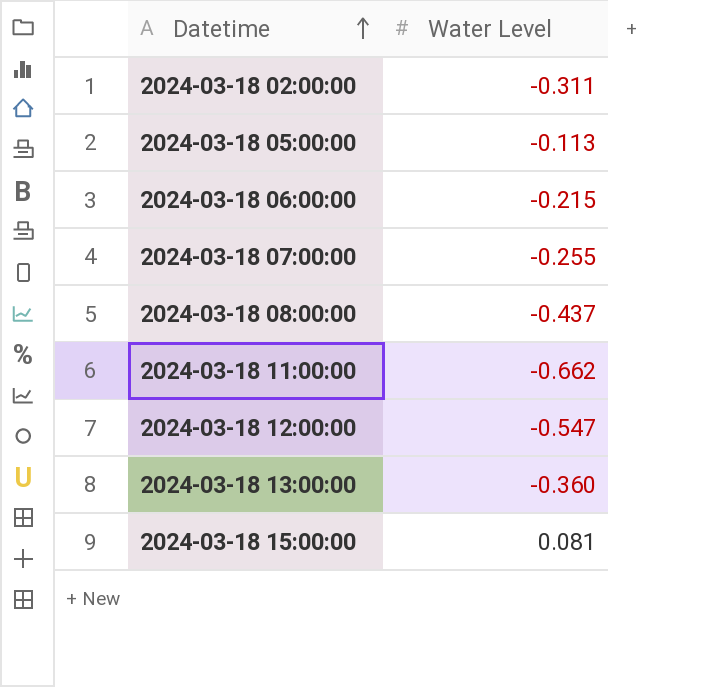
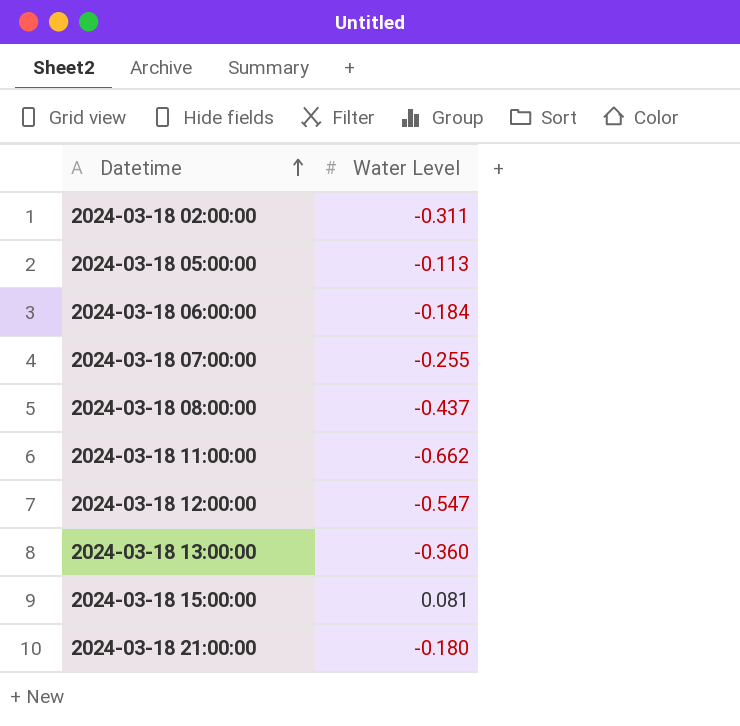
2024-03-18 06:00:00 | Water Level: -0.215 -> -0.184
row 2024-03-18 21:00:00: none -> -0.180

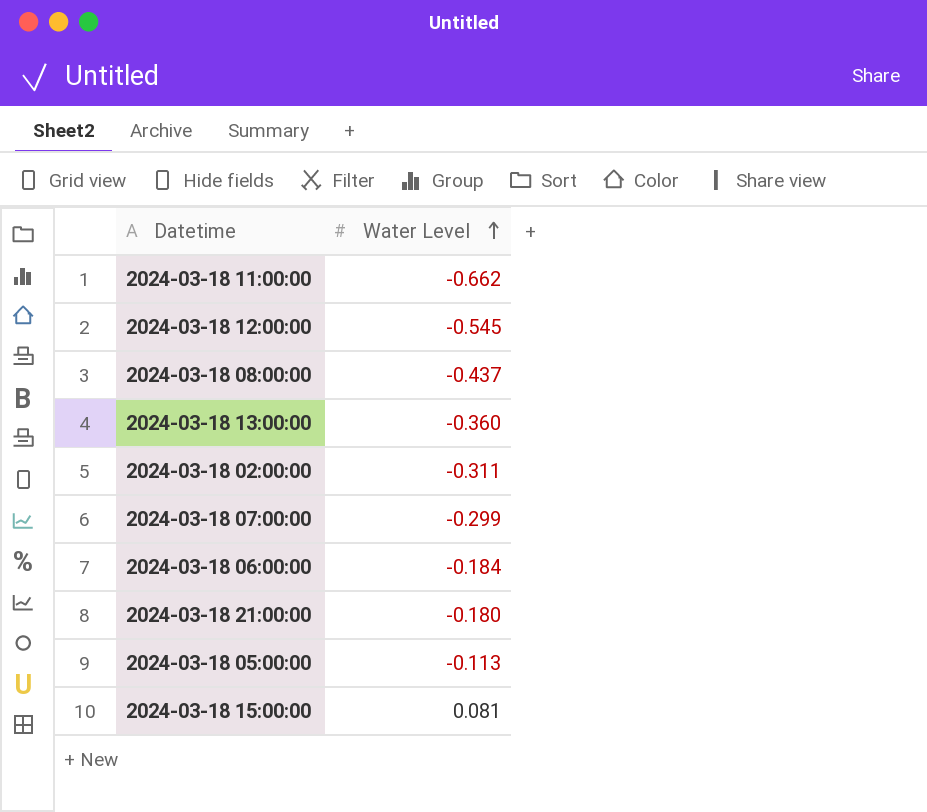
row order: Datetime ascending -> Water Level ascending
2024-03-18 12:00:00 | Water Level: -0.547 -> -0.545
2024-03-18 07:00:00 | Water Level: -0.255 -> -0.299

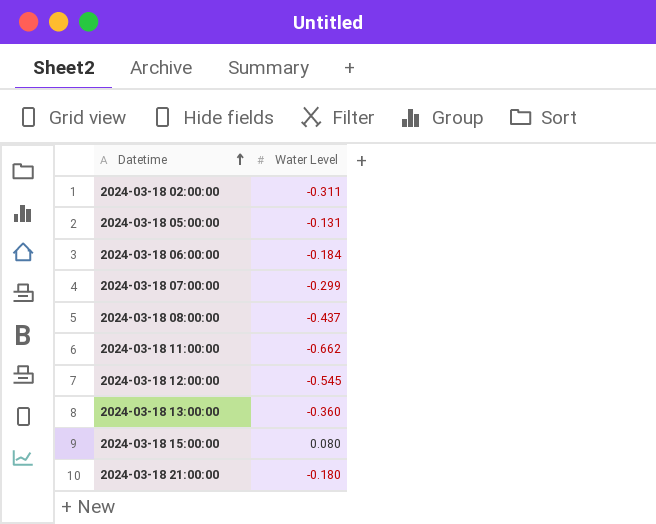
row order: Water Level ascending -> Datetime ascending
2024-03-18 05:00:00 | Water Level: -0.113 -> -0.131
2024-03-18 15:00:00 | Water Level: 0.081 -> 0.080

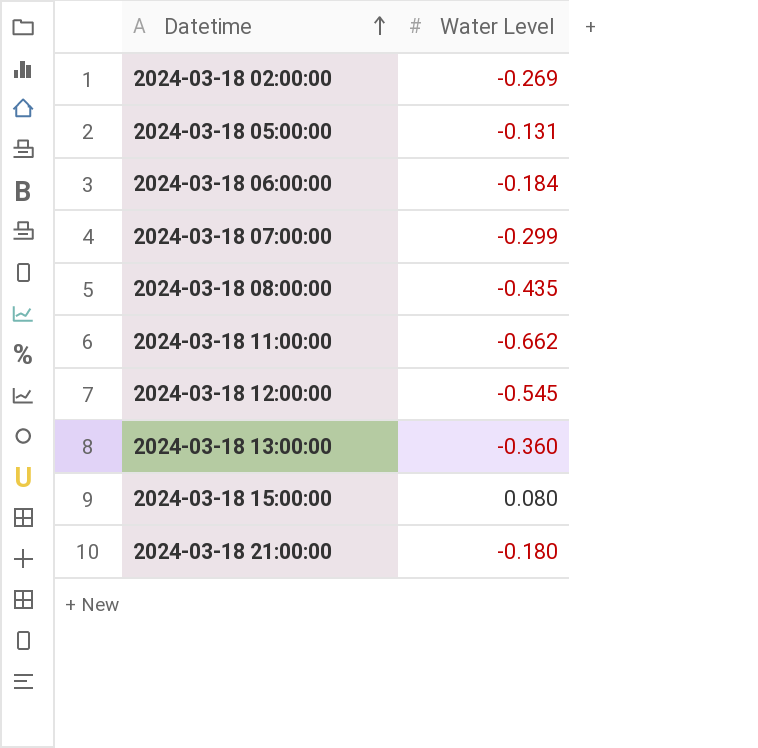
2024-03-18 02:00:00 | Water Level: -0.311 -> -0.269
2024-03-18 08:00:00 | Water Level: -0.437 -> -0.435

